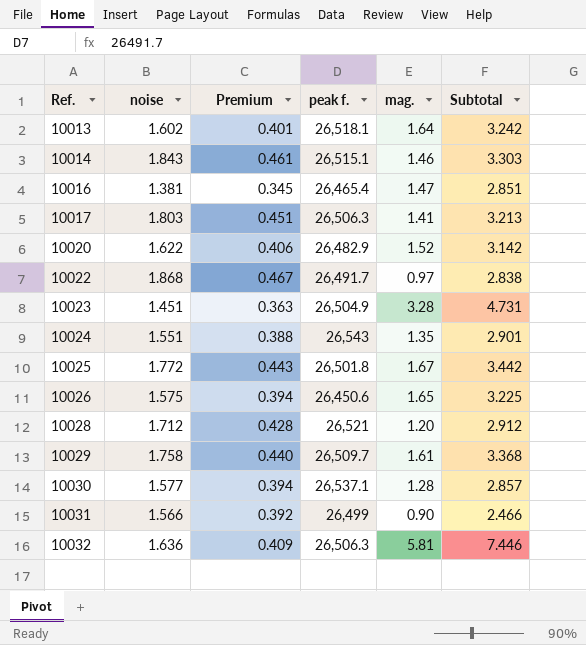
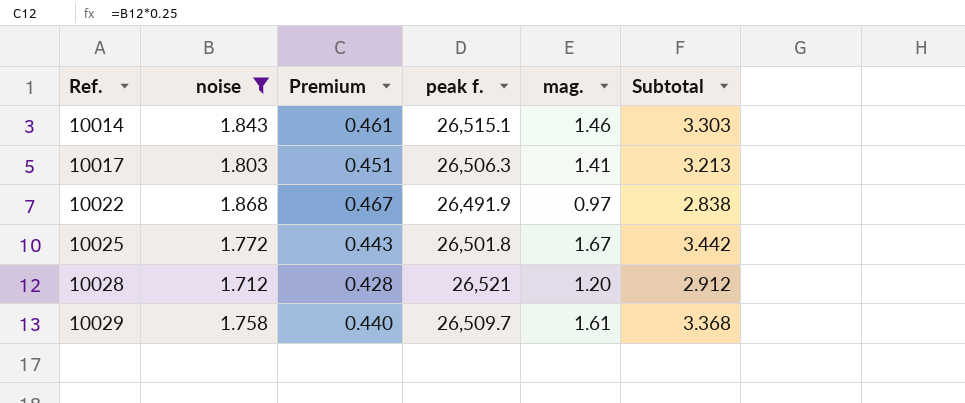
filter: none -> noise >= 1.712
10022 | peak f.: 26,491.7 -> 26,491.9

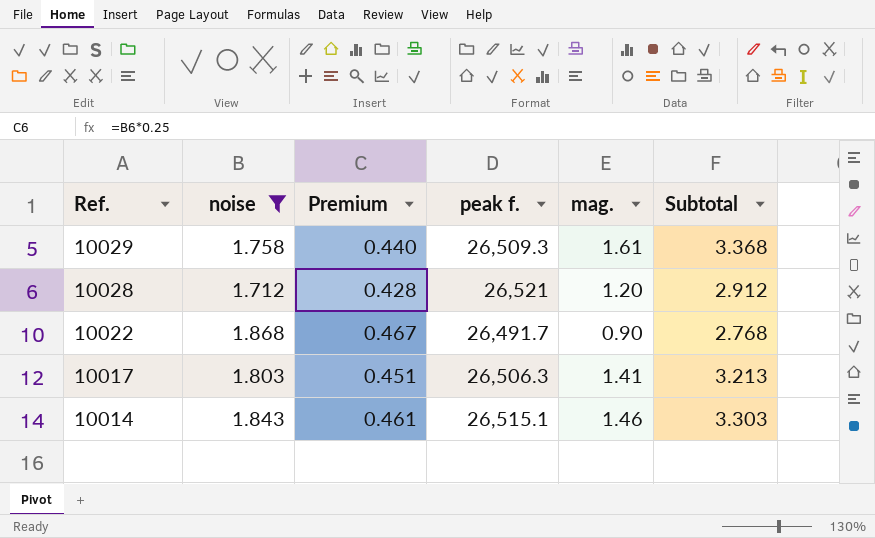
row order: Ref. ascending -> Ref. descending
row 10025: 1.772 | 0.443 | 26,501.8 | 1.67 | 3.442 -> none
10029 | peak f.: 26,509.7 -> 26,509.3
10022 | peak f.: 26,491.9 -> 26,491.7
10022 | mag.: 0.97 -> 0.90
10022 | Subtotal: 2.838 -> 2.768

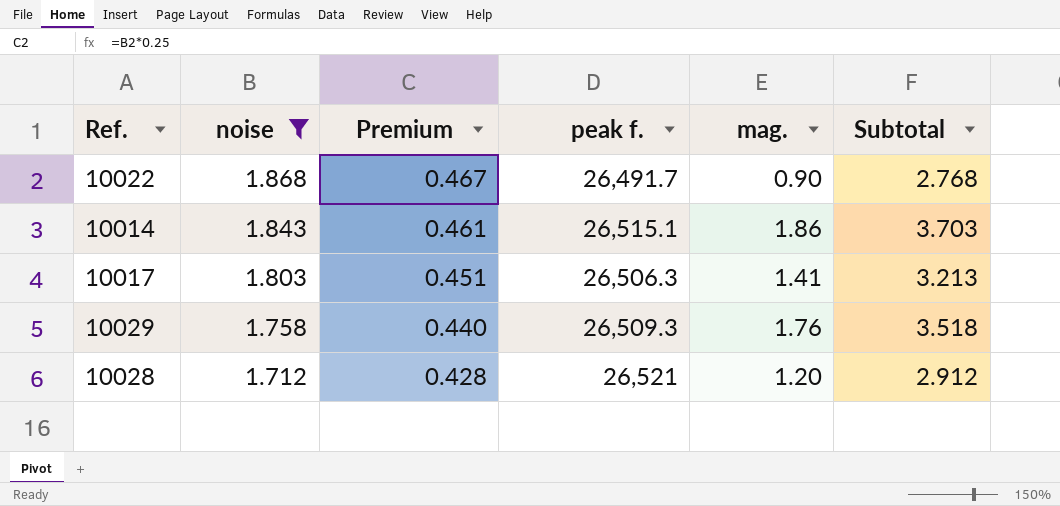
row order: Ref. descending -> noise descending
10014 | mag.: 1.46 -> 1.86
10014 | Subtotal: 3.303 -> 3.703
10029 | mag.: 1.61 -> 1.76
10029 | Subtotal: 3.368 -> 3.518

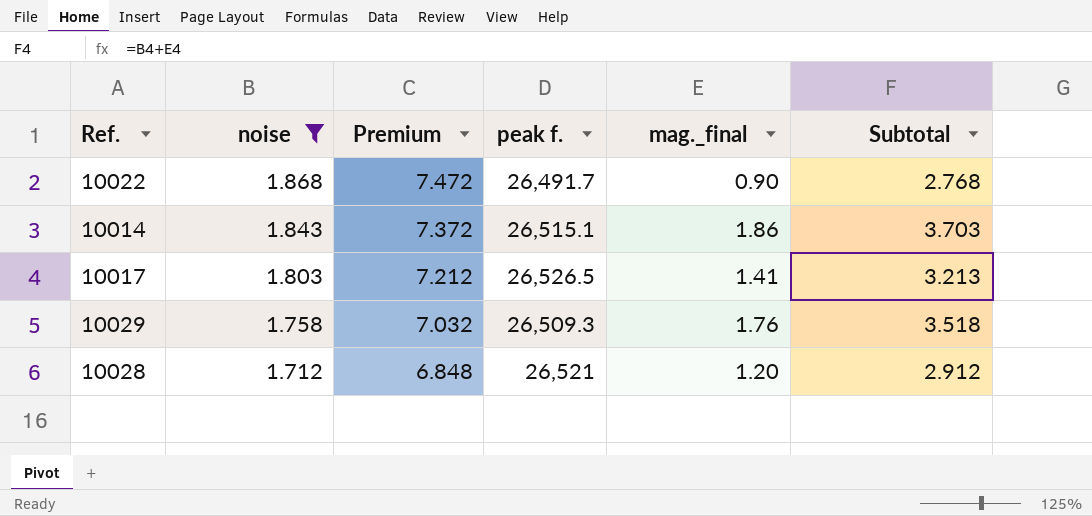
column Premium | formula: [noise] * 0.25 -> [noise] * 4
column name: mag. -> mag._final
10017 | peak f.: 26,506.3 -> 26,526.5

